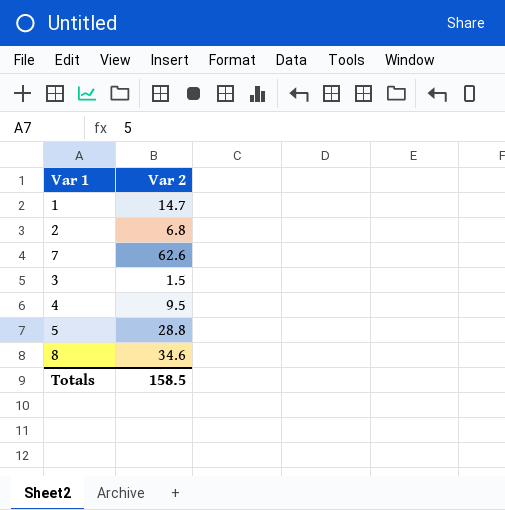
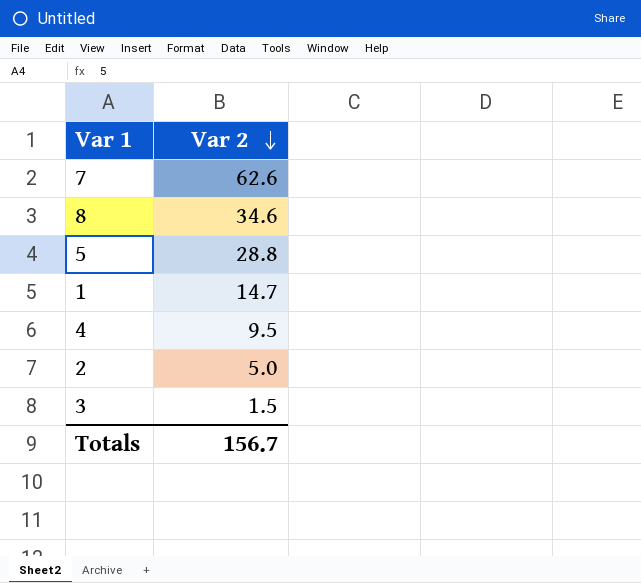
row order: none -> Var 2 descending
2 | Var 2: 6.8 -> 5.0
Totals | Var 2: 158.5 -> 156.7

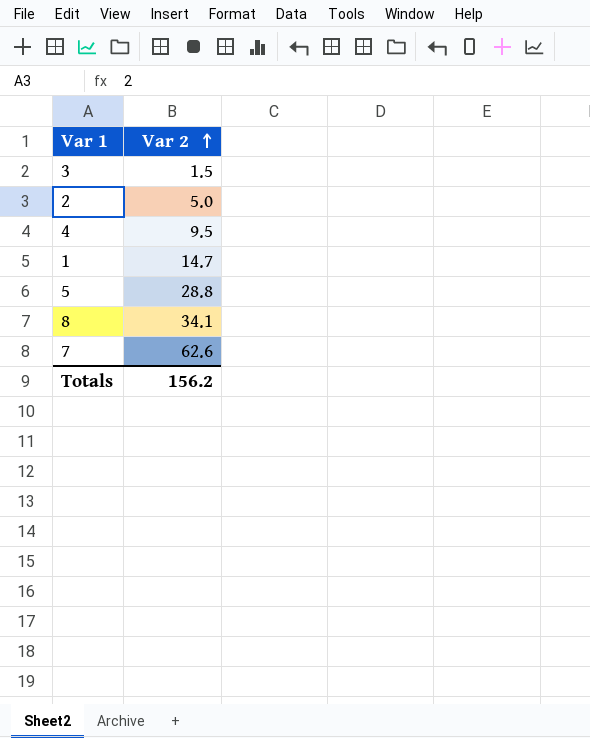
row order: Var 2 descending -> Var 2 ascending
8 | Var 2: 34.6 -> 34.1
Totals | Var 2: 156.7 -> 156.2

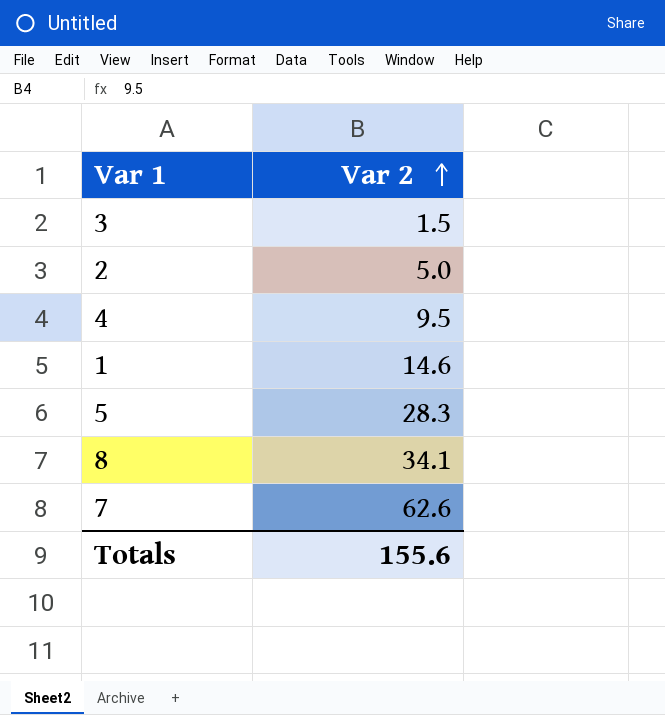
1 | Var 2: 14.7 -> 14.6
5 | Var 2: 28.8 -> 28.3
Totals | Var 2: 156.2 -> 155.6

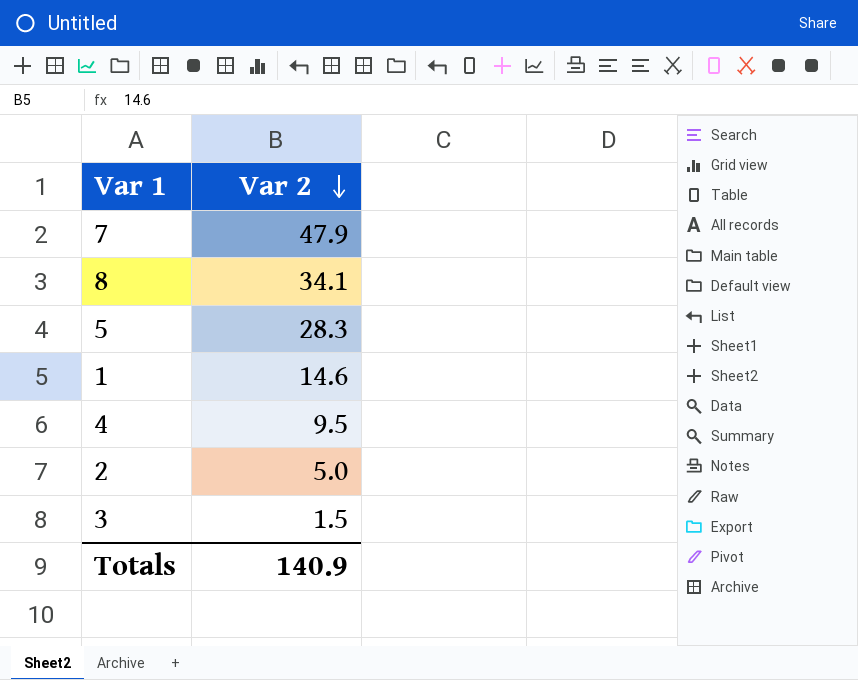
row order: Var 2 ascending -> Var 2 descending
7 | Var 2: 62.6 -> 47.9
Totals | Var 2: 155.6 -> 140.9

